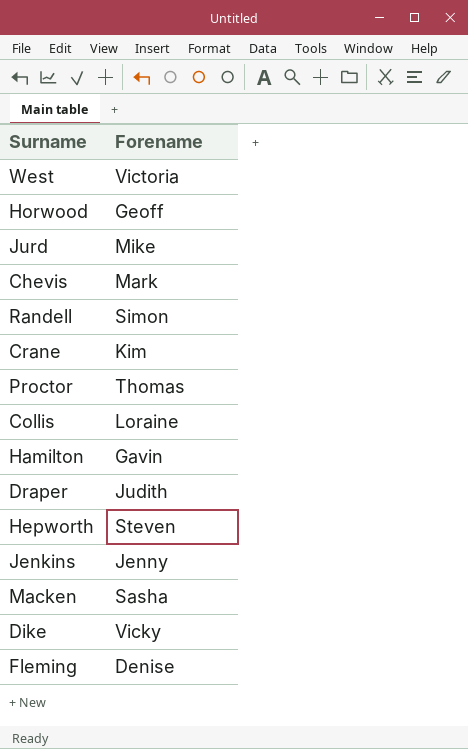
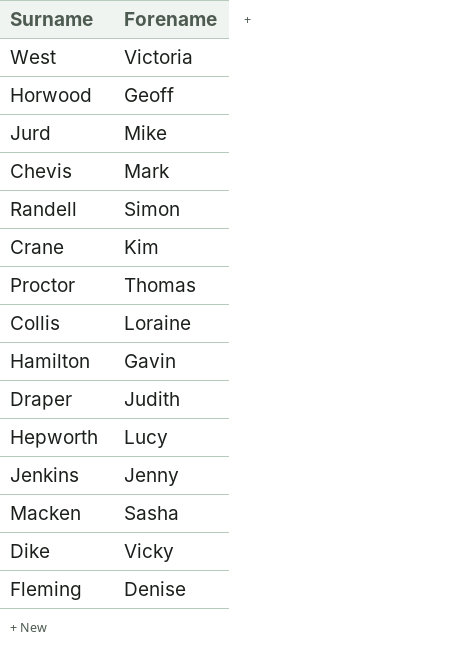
Hepworth | Forename: Steven -> Lucy

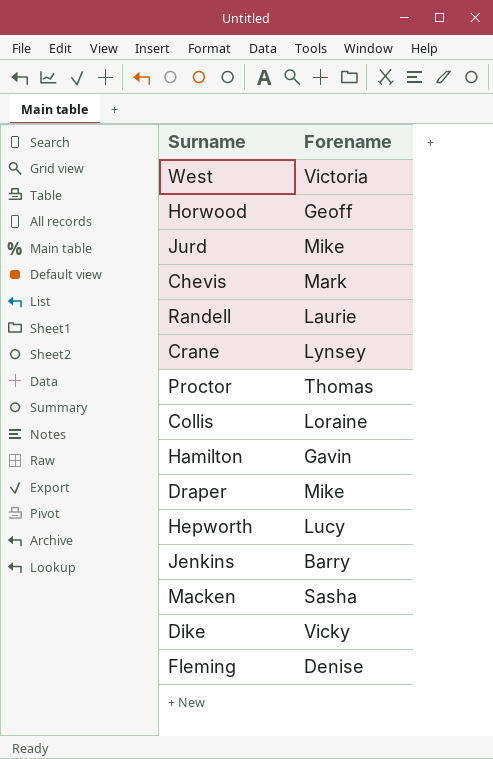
Randell | Forename: Simon -> Laurie
Crane | Forename: Kim -> Lynsey
Draper | Forename: Judith -> Mike
Jenkins | Forename: Jenny -> Barry

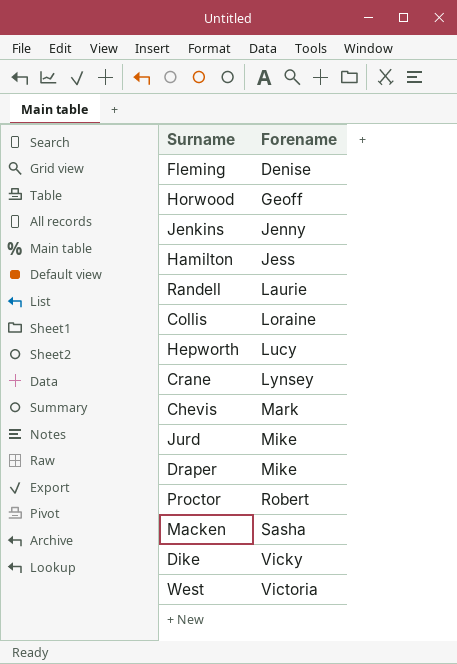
row order: none -> Forename ascending
Jenkins | Forename: Barry -> Jenny
Hamilton | Forename: Gavin -> Jess
Proctor | Forename: Thomas -> Robert

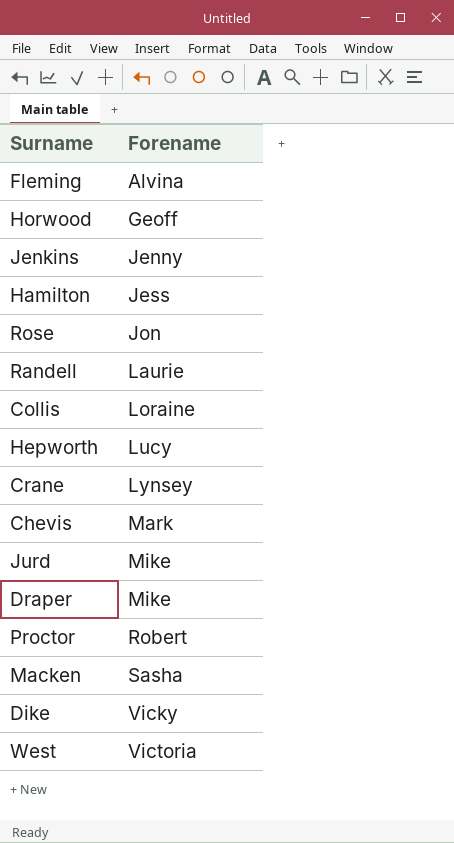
Fleming | Forename: Denise -> Alvina
row Rose: none -> Jon

